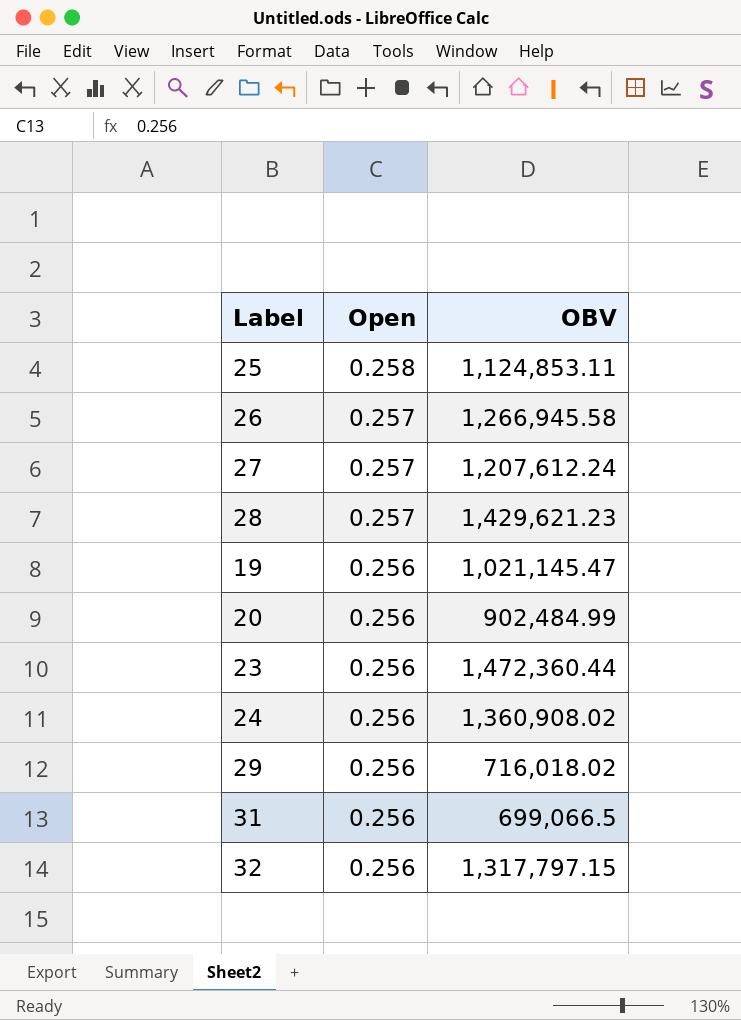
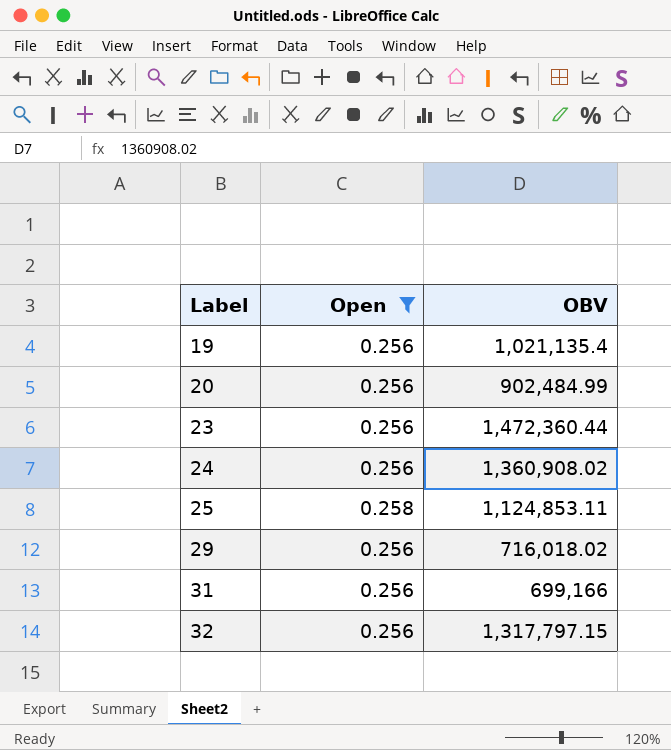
filter: none -> Open != 0.257
row order: Open descending -> Label ascending
19 | OBV: 1,021,145.47 -> 1,021,135.4
31 | OBV: 699,066.5 -> 699,166

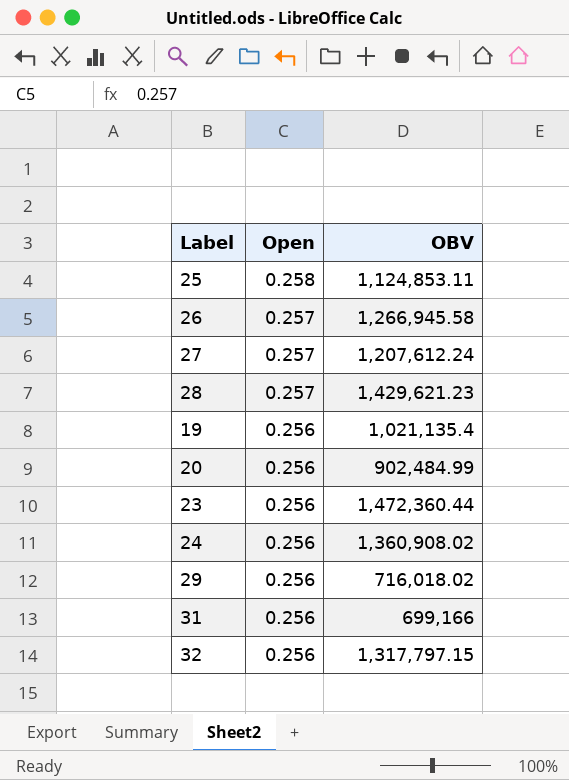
filter: Open != 0.257 -> none
row order: Label ascending -> Open descending

